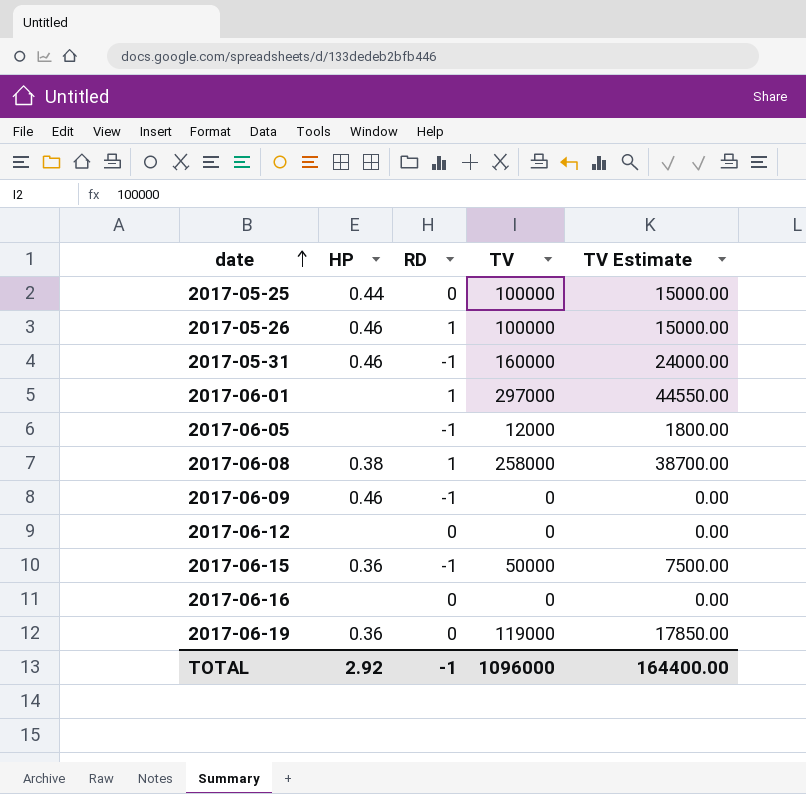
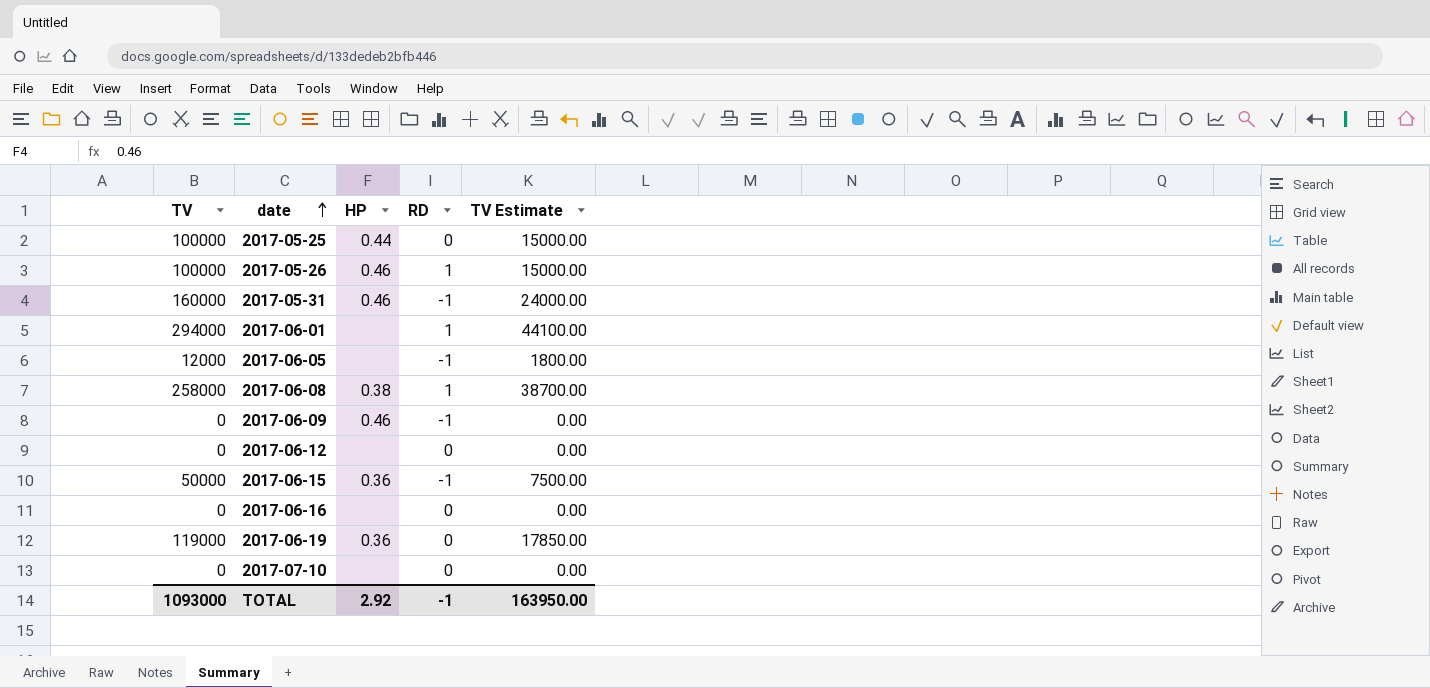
column TV | position: 4 -> 1
2017-06-01 | TV: 297000 -> 294000
2017-06-01 | TV Estimate: 44550.00 -> 44100.00
row 2017-07-10: none -> 0 | none | 0 | 0.00
TOTAL | TV: 1096000 -> 1093000
TOTAL | TV Estimate: 164400.00 -> 163950.00

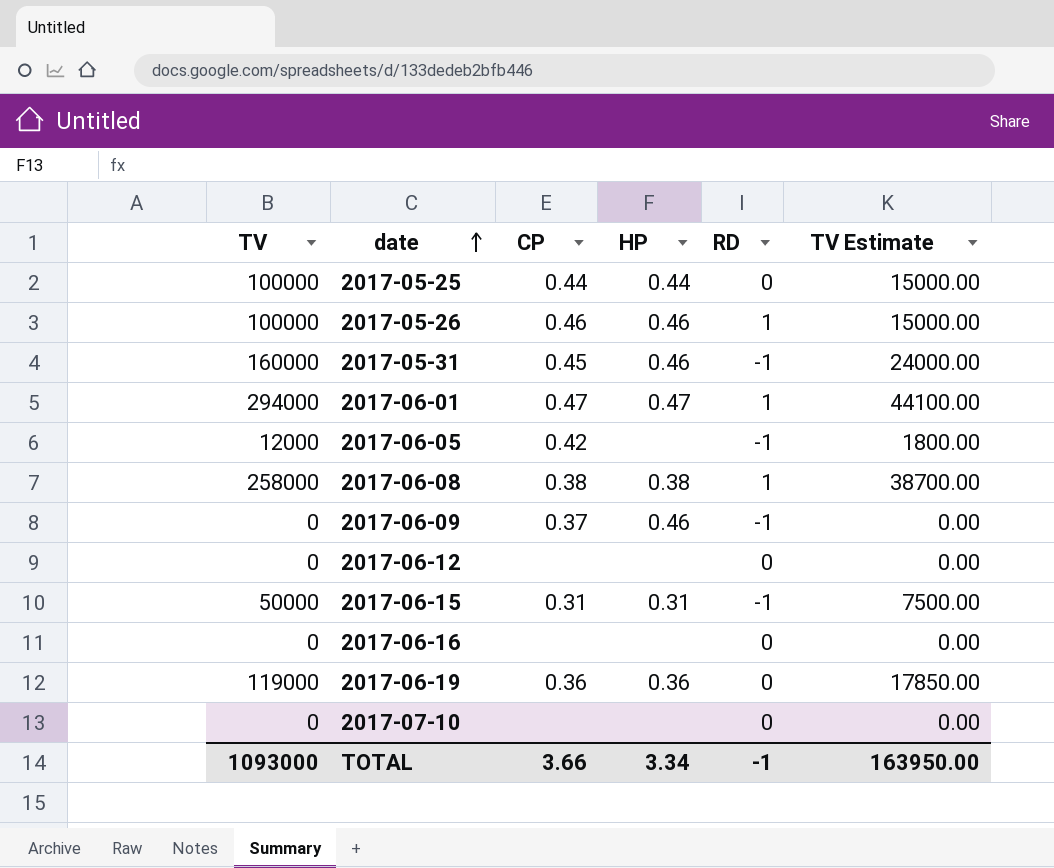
column CP | position: none -> 3
2017-06-01 | HP: none -> 0.47
2017-06-15 | HP: 0.36 -> 0.31
TOTAL | HP: 2.92 -> 3.34

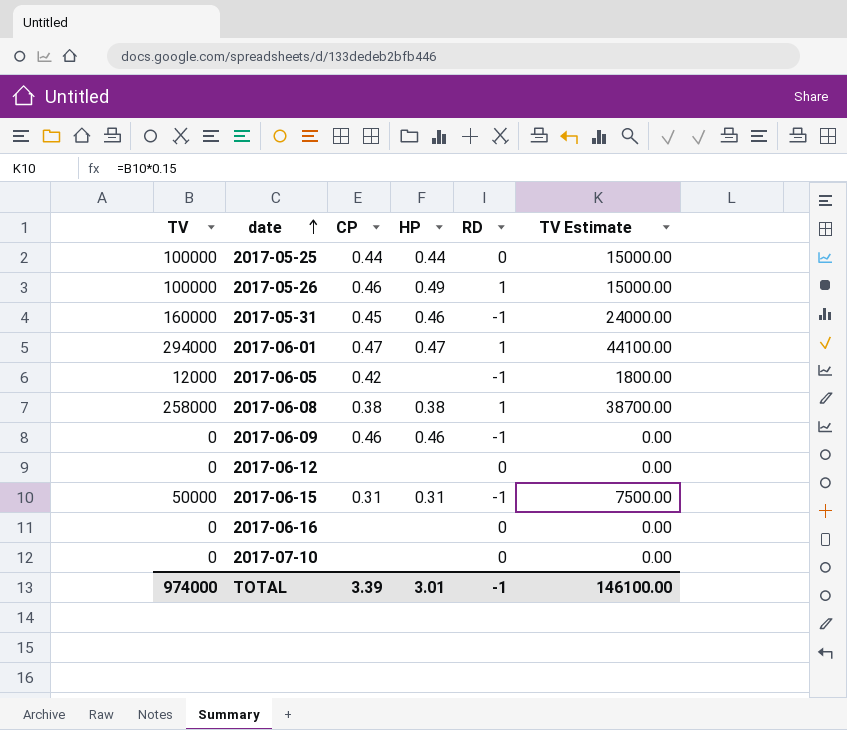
row 2017-06-19: 119000 | 0.36 | 0.36 | 0 | 17850.00 -> none
2017-05-26 | HP: 0.46 -> 0.49
2017-06-09 | CP: 0.37 -> 0.46
TOTAL | TV: 1093000 -> 974000
TOTAL | CP: 3.66 -> 3.39
TOTAL | HP: 3.34 -> 3.01
TOTAL | TV Estimate: 163950.00 -> 146100.00

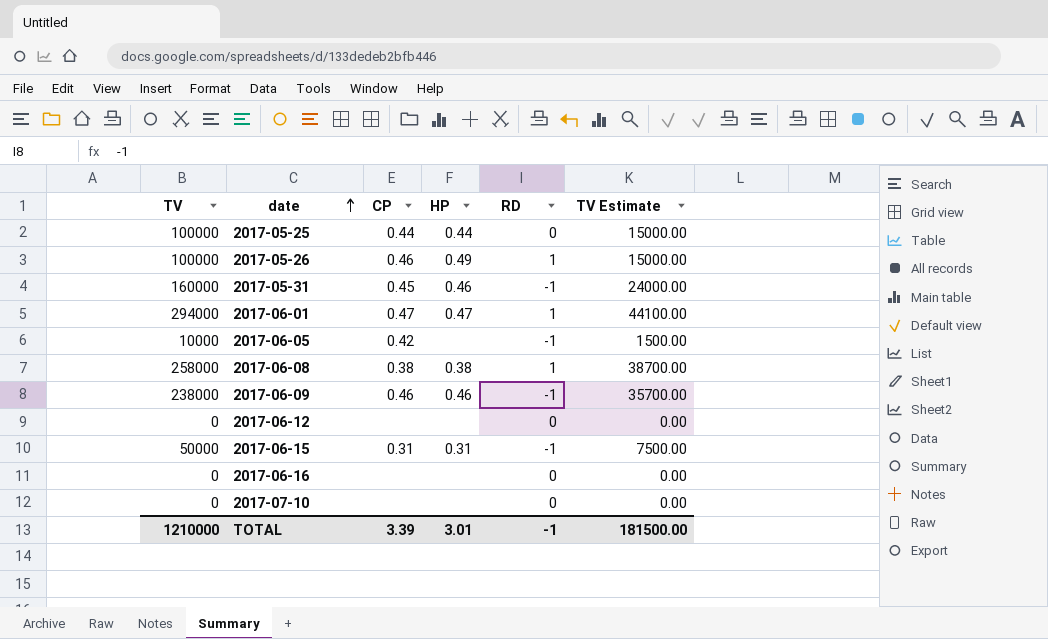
2017-06-05 | TV: 12000 -> 10000
2017-06-05 | TV Estimate: 1800.00 -> 1500.00
2017-06-09 | TV: 0 -> 238000
2017-06-09 | TV Estimate: 0.00 -> 35700.00
TOTAL | TV: 974000 -> 1210000
TOTAL | TV Estimate: 146100.00 -> 181500.00

